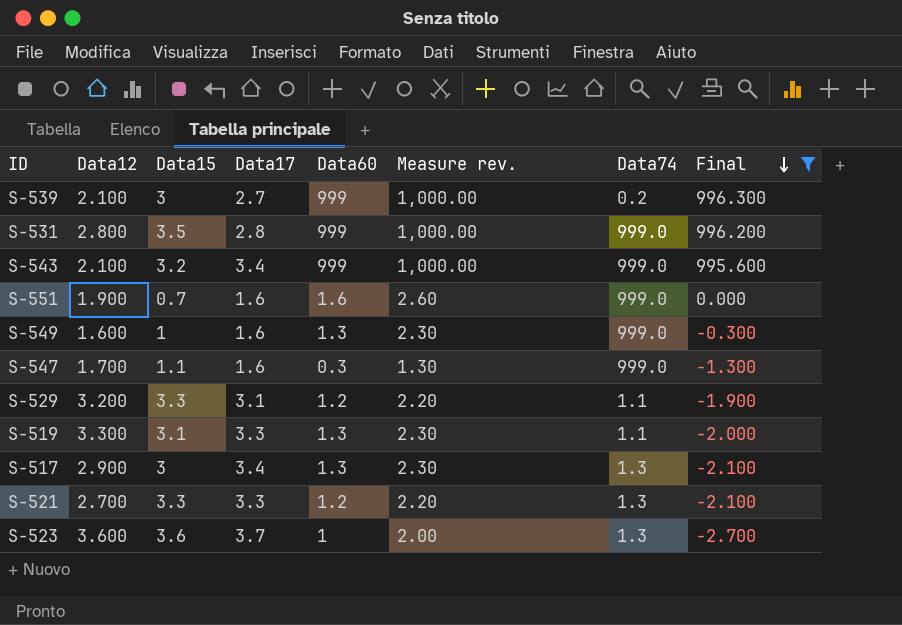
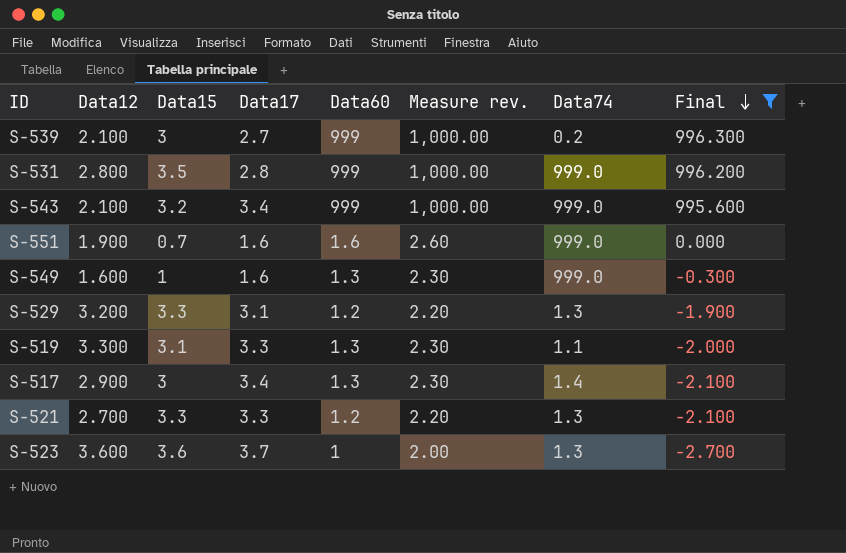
row S-547: 1.700 | 1.1 | 1.6 | 0.3 | 1.30 | 999.0 | -1.300 -> none
S-529 | Data74: 1.1 -> 1.3
S-517 | Data74: 1.3 -> 1.4

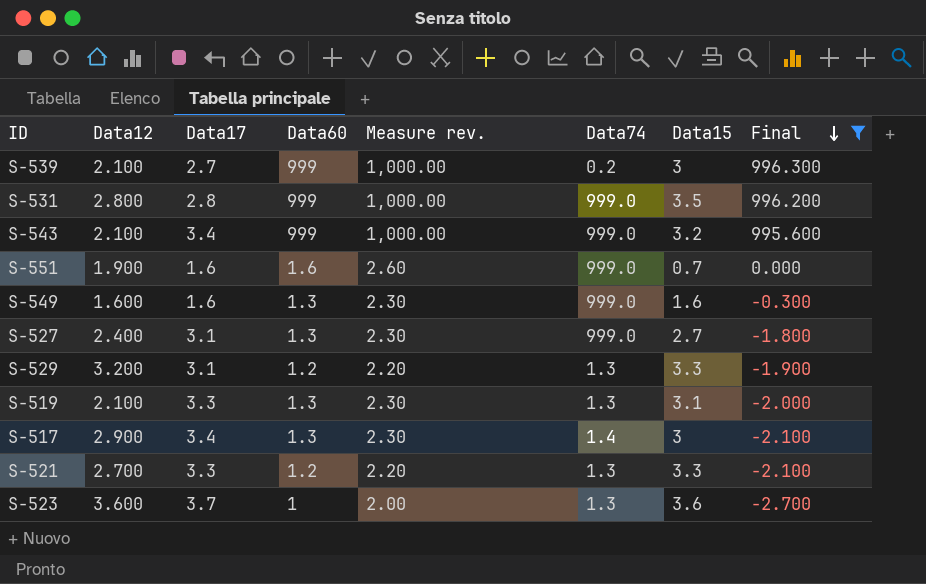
column Data15 | position: 3 -> 7
S-549 | Data15: 1 -> 1.6
row S-527: none -> 2.400 | 3.1 | 1.3 | 2.30 | 999.0 | 2.7 | -1.800
S-519 | Data12: 3.300 -> 2.100
S-519 | Data74: 1.1 -> 1.3

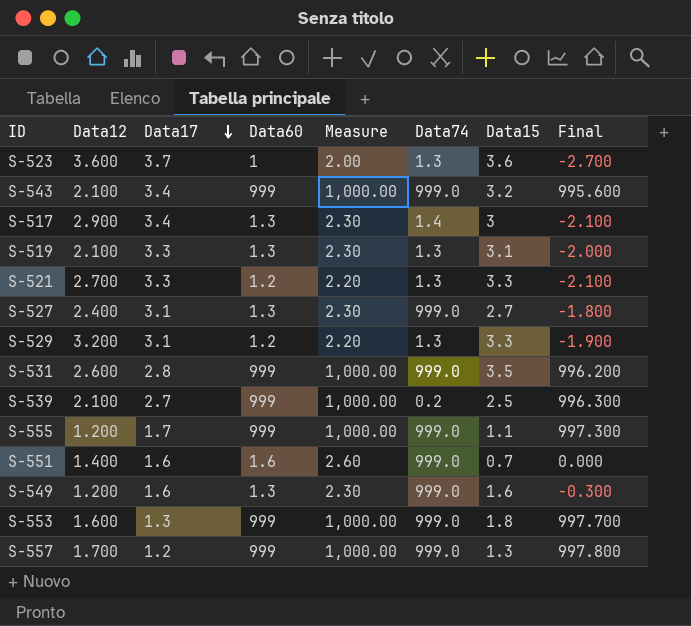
filter: Final <= 996.300 -> none
row order: Final descending -> Data17 descending
column name: Measure rev. -> Measure
S-531 | Data12: 2.800 -> 2.600
S-539 | Data15: 3 -> 2.5
S-551 | Data12: 1.900 -> 1.400
S-549 | Data12: 1.600 -> 1.200

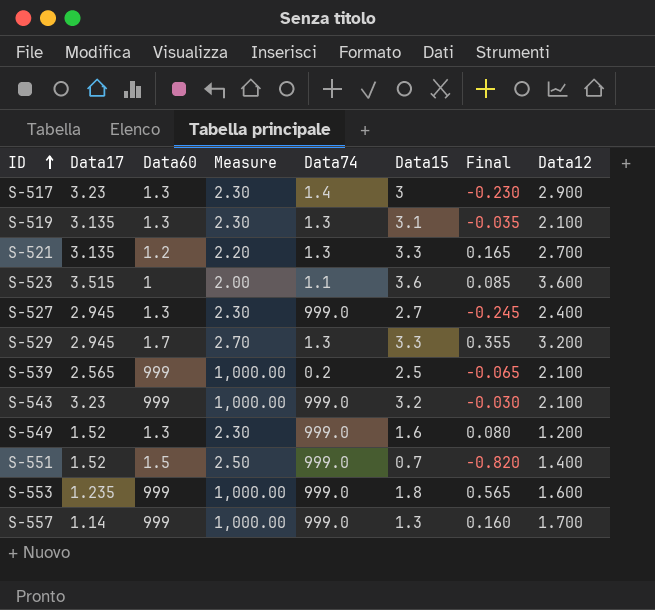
row order: Data17 descending -> ID ascending
column Final | formula: [Data60] - [Data17] -> [Data15] - [Data17]
column Data12 | position: 2 -> 8
row S-531: 2.600 | 2.8 | 999 | 1,000.00 | 999.0 | 3.5 | 996.200 -> none
row S-555: 1.200 | 1.7 | 999 | 1,000.00 | 999.0 | 1.1 | 997.300 -> none
S-517 | Data17: 3.4 -> 3.23
S-519 | Data17: 3.3 -> 3.135
S-521 | Data17: 3.3 -> 3.135
S-523 | Data17: 3.7 -> 3.515
S-523 | Data74: 1.3 -> 1.1
S-527 | Data17: 3.1 -> 2.945
S-529 | Data17: 3.1 -> 2.945
S-529 | Data60: 1.2 -> 1.7
S-529 | Measure: 2.20 -> 2.70
S-539 | Data17: 2.7 -> 2.565
S-543 | Data17: 3.4 -> 3.23
S-549 | Data17: 1.6 -> 1.52
S-551 | Data17: 1.6 -> 1.52
S-551 | Data60: 1.6 -> 1.5
S-551 | Measure: 2.60 -> 2.50
S-553 | Data17: 1.3 -> 1.235
S-557 | Data17: 1.2 -> 1.14

